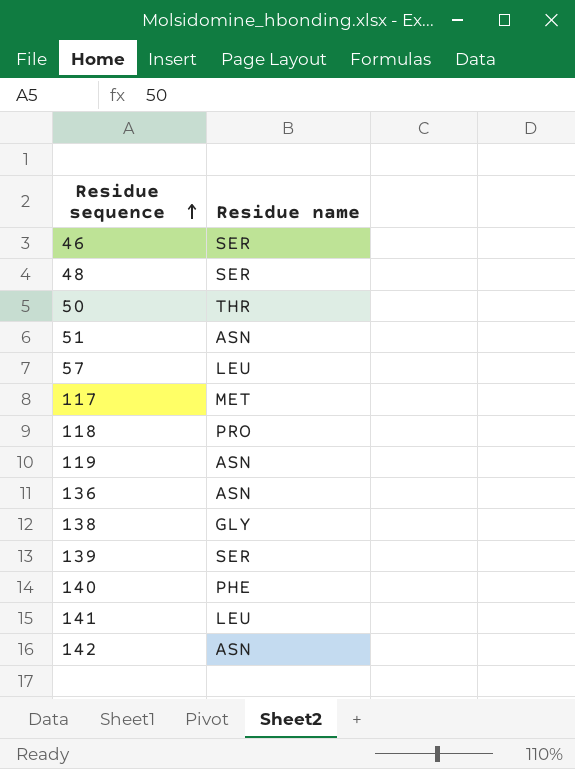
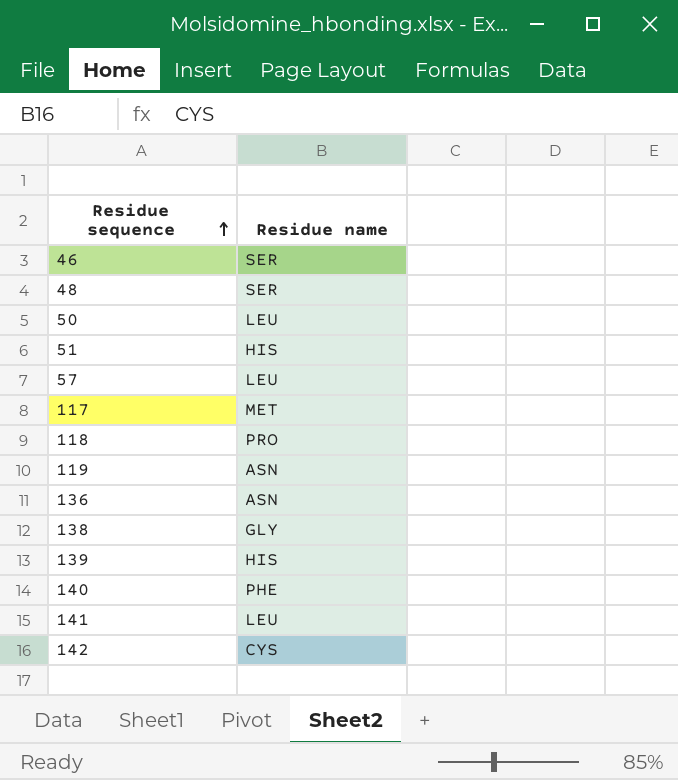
50 | Residue name: THR -> LEU
51 | Residue name: ASN -> HIS
139 | Residue name: SER -> HIS
142 | Residue name: ASN -> CYS

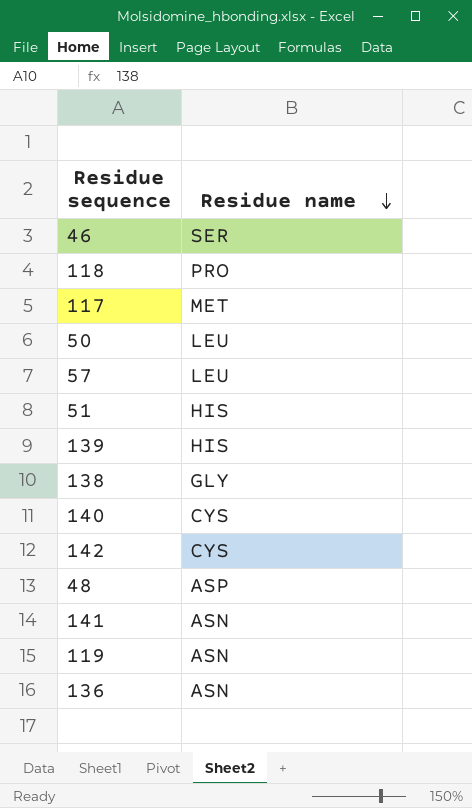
row order: Residue sequence ascending -> Residue name descending
140 | Residue name: PHE -> CYS
48 | Residue name: SER -> ASP
141 | Residue name: LEU -> ASN

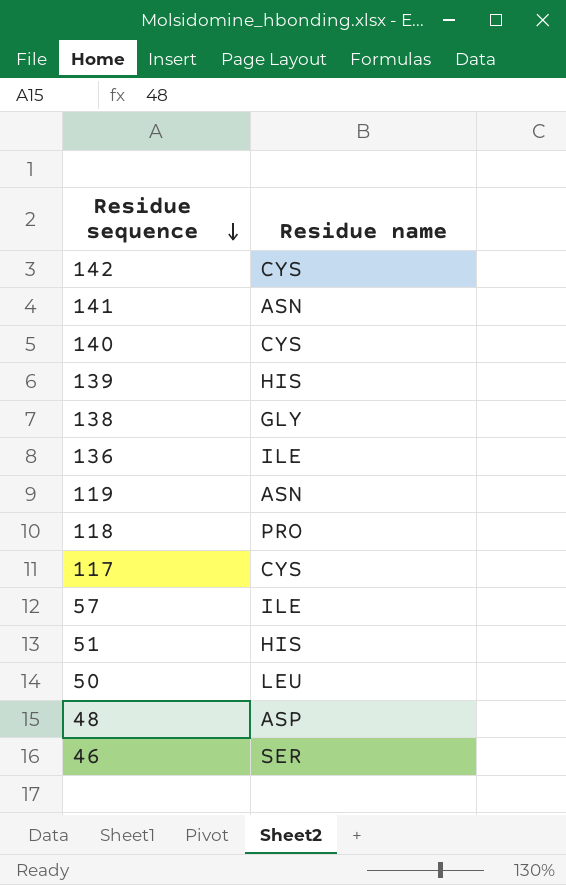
row order: Residue name descending -> Residue sequence descending
136 | Residue name: ASN -> ILE
117 | Residue name: MET -> CYS
57 | Residue name: LEU -> ILE

